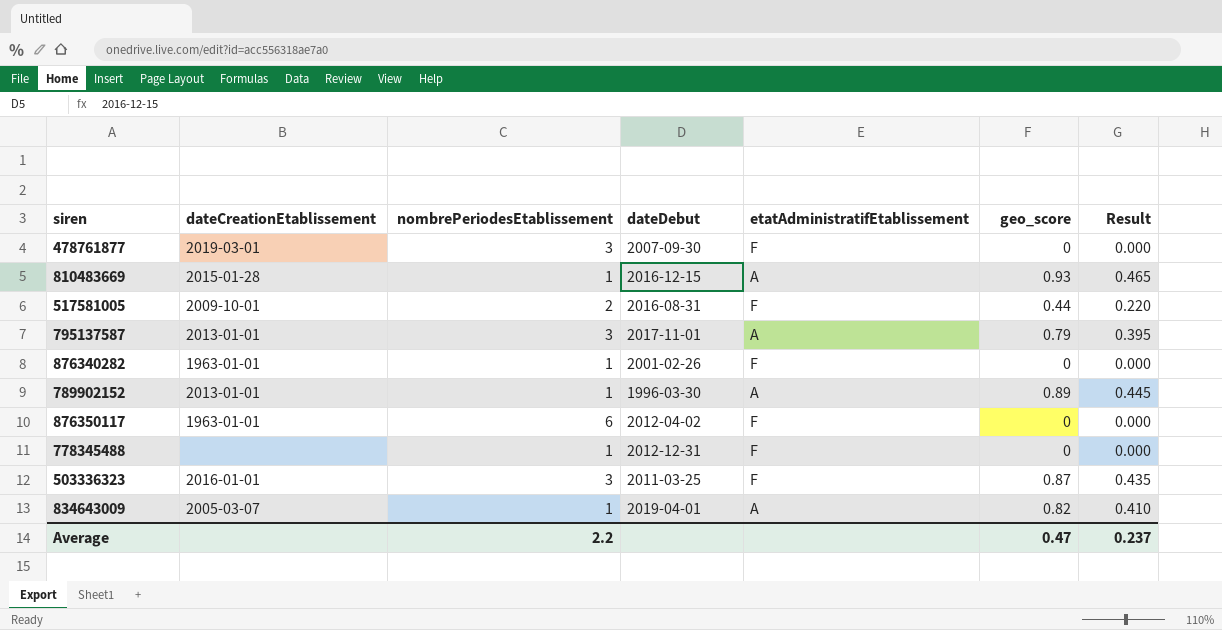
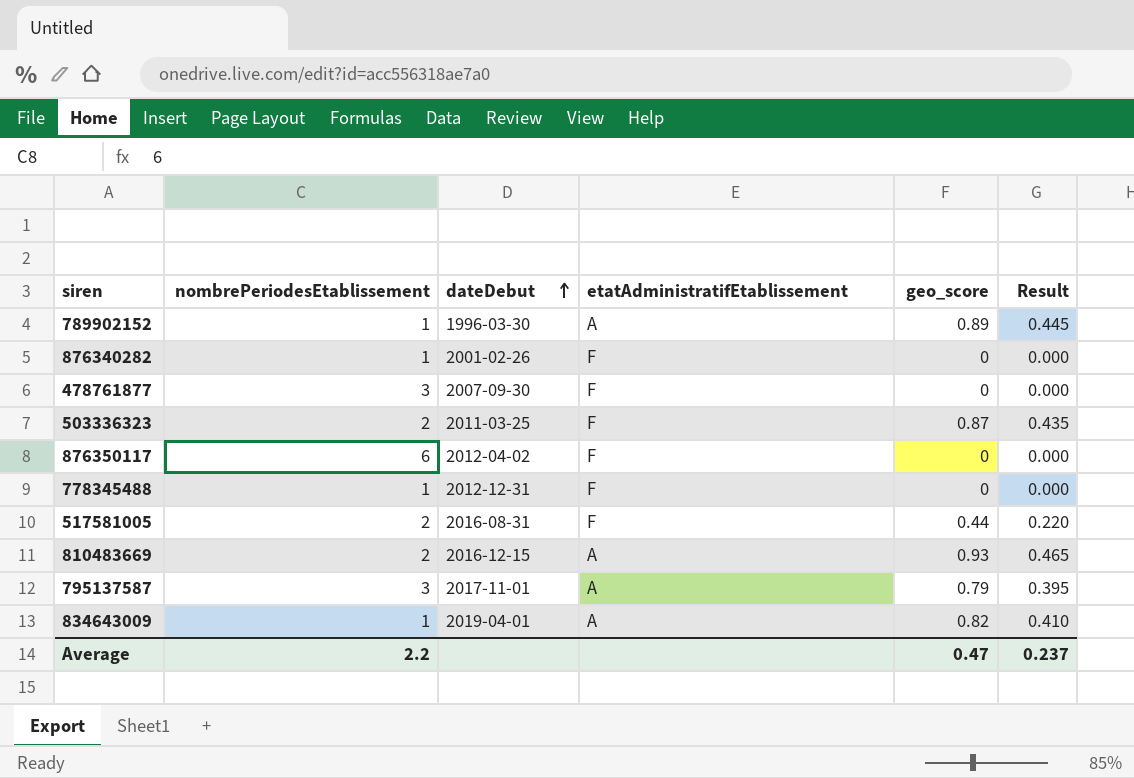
row order: none -> dateDebut ascending
column dateCreationEtablissement | position: 2 -> none
503336323 | nombrePeriodesEtablissement: 3 -> 2
810483669 | nombrePeriodesEtablissement: 1 -> 2

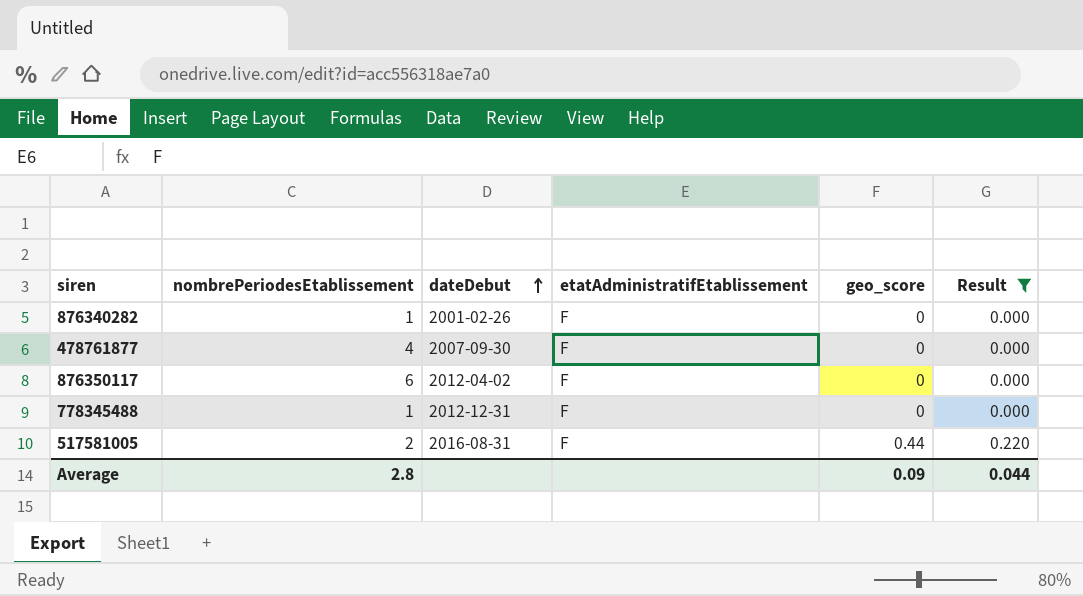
filter: none -> Result <= 0.220
478761877 | nombrePeriodesEtablissement: 3 -> 4
Average | nombrePeriodesEtablissement: 2.2 -> 2.8
Average | geo_score: 0.47 -> 0.09
Average | Result: 0.237 -> 0.044

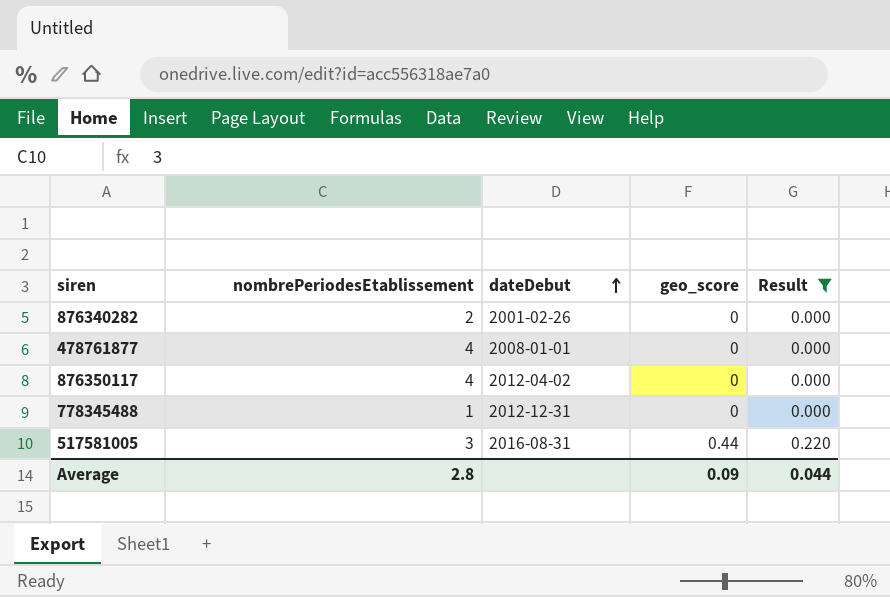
column etatAdministratifEtablissement | position: 4 -> none
876340282 | nombrePeriodesEtablissement: 1 -> 2
478761877 | dateDebut: 2007-09-30 -> 2008-01-01
876350117 | nombrePeriodesEtablissement: 6 -> 4
517581005 | nombrePeriodesEtablissement: 2 -> 3

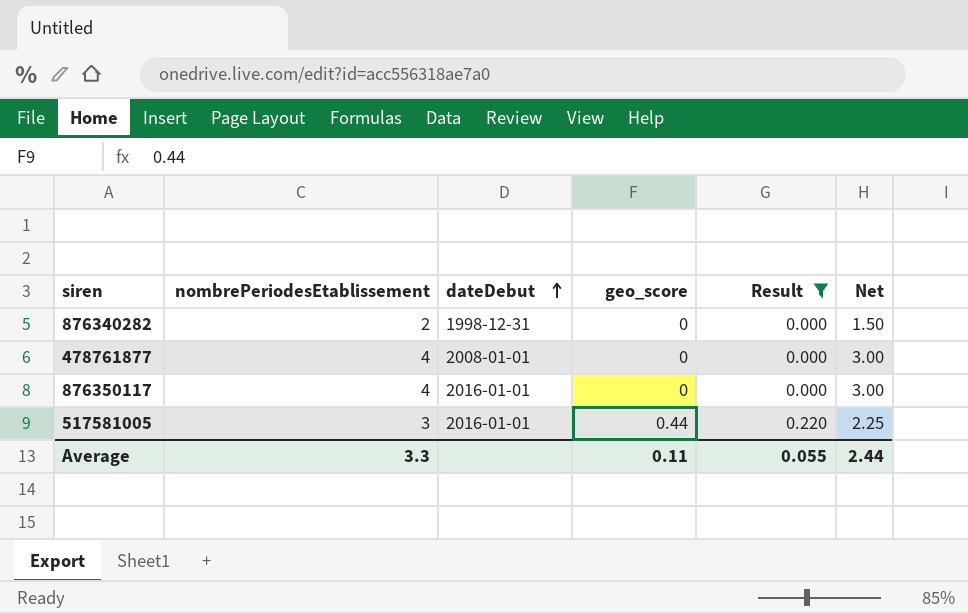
column Net | formula: none -> [nombrePeriodesEtablissement] * 0.75
row 778345488: 1 | 2012-12-31 | 0 | 0.000 -> none
876340282 | dateDebut: 2001-02-26 -> 1998-12-31
876350117 | dateDebut: 2012-04-02 -> 2016-01-01
517581005 | dateDebut: 2016-08-31 -> 2016-01-01
Average | nombrePeriodesEtablissement: 2.8 -> 3.3
Average | geo_score: 0.09 -> 0.11
Average | Result: 0.044 -> 0.055

